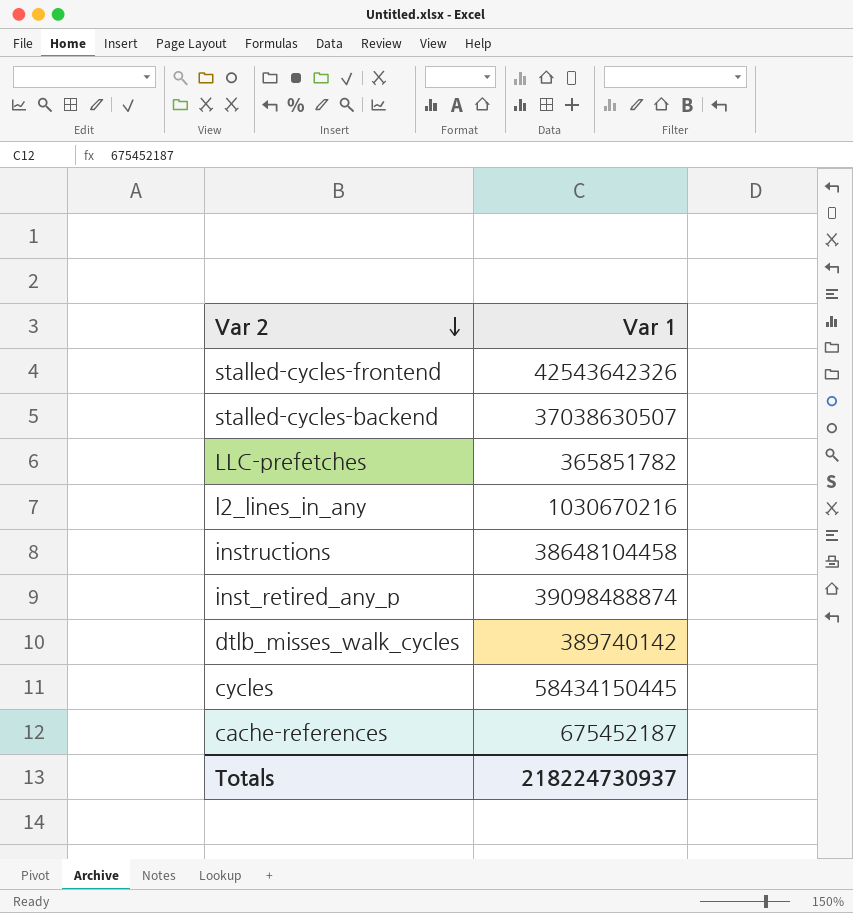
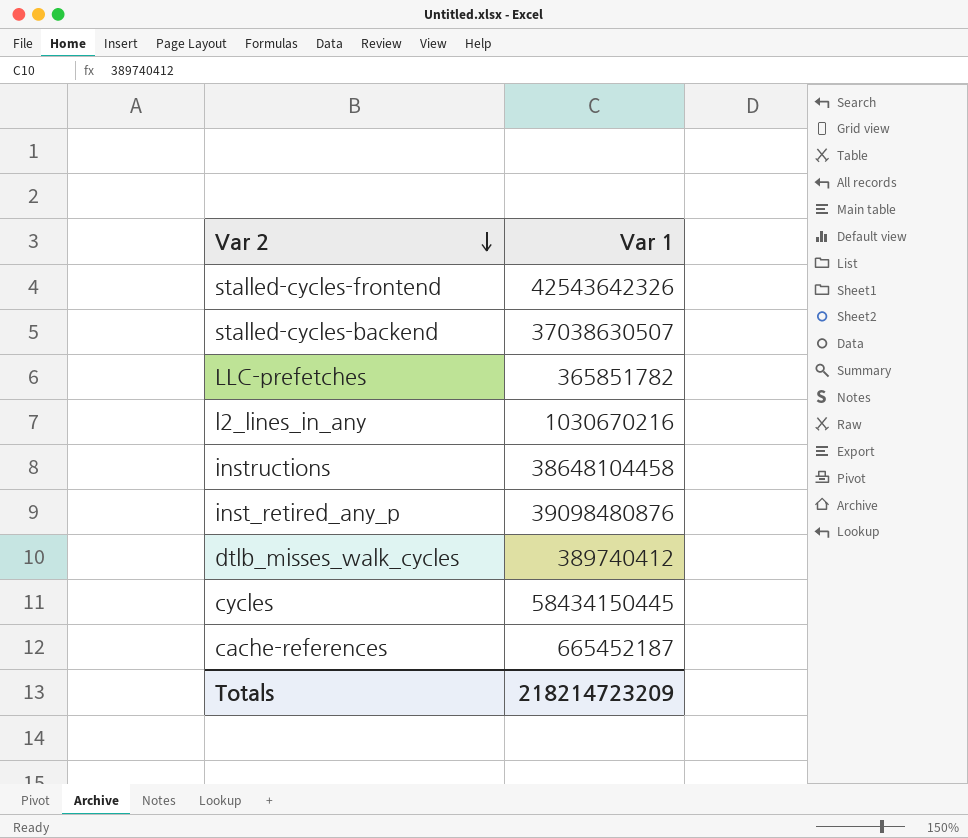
inst_retired_any_p | Var 1: 39098488874 -> 39098480876
dtlb_misses_walk_cycles | Var 1: 389740142 -> 389740412
cache-references | Var 1: 675452187 -> 665452187
Totals | Var 1: 218224730937 -> 218214723209

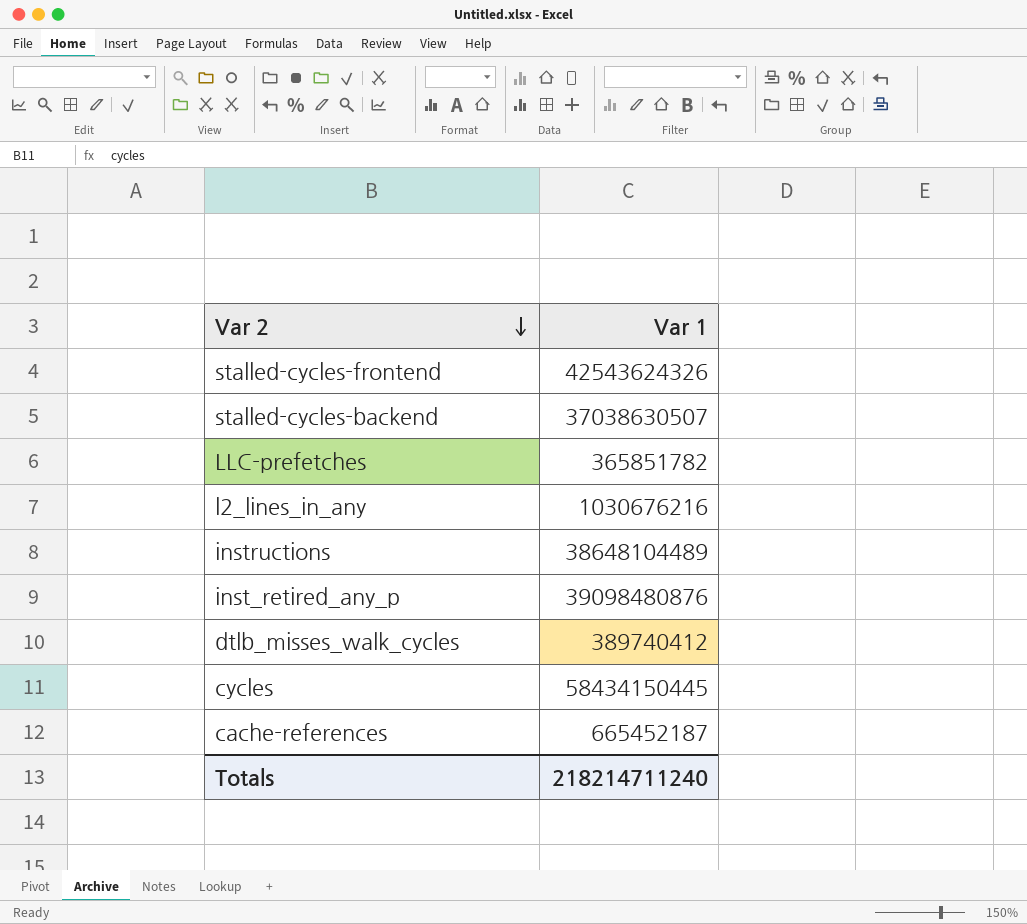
stalled-cycles-frontend | Var 1: 42543642326 -> 42543624326
l2_lines_in_any | Var 1: 1030670216 -> 1030676216
instructions | Var 1: 38648104458 -> 38648104489
Totals | Var 1: 218214723209 -> 218214711240

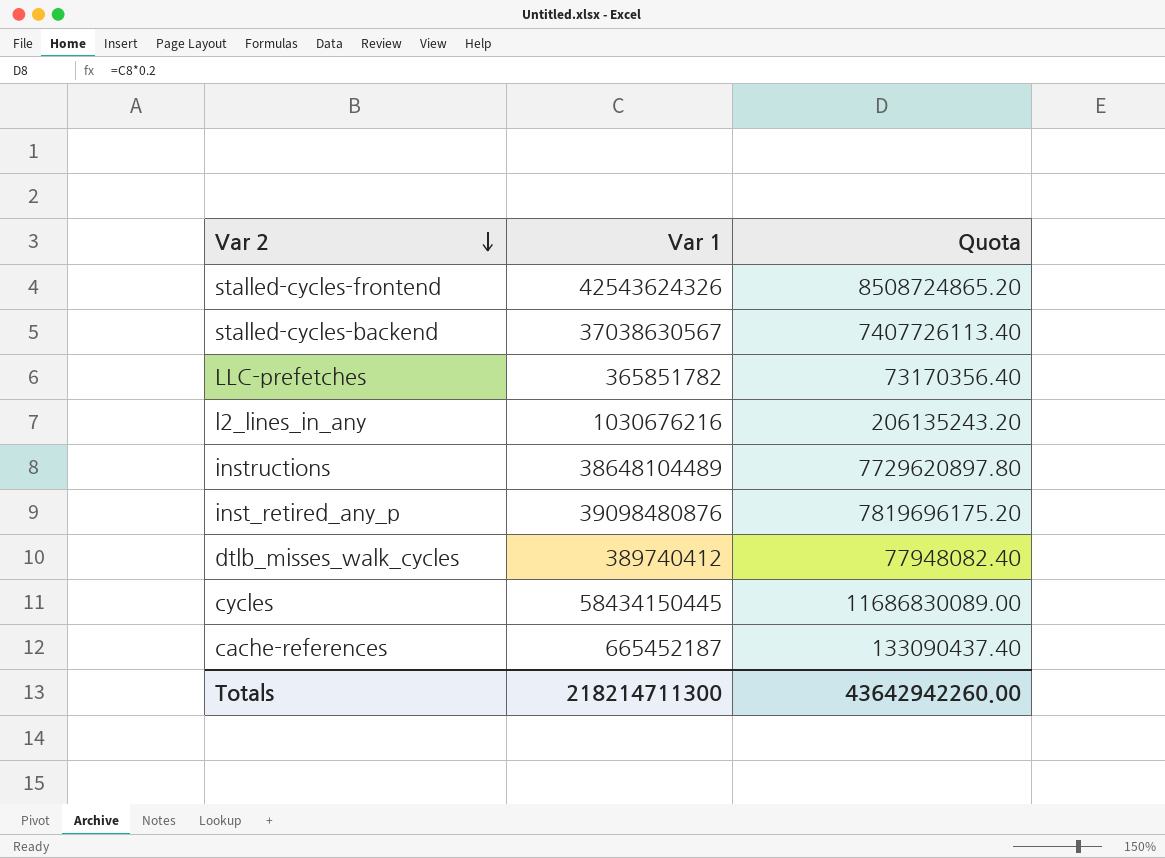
column Quota | formula: none -> [Var 1] * 0.2
stalled-cycles-backend | Var 1: 37038630507 -> 37038630567
Totals | Var 1: 218214711240 -> 218214711300

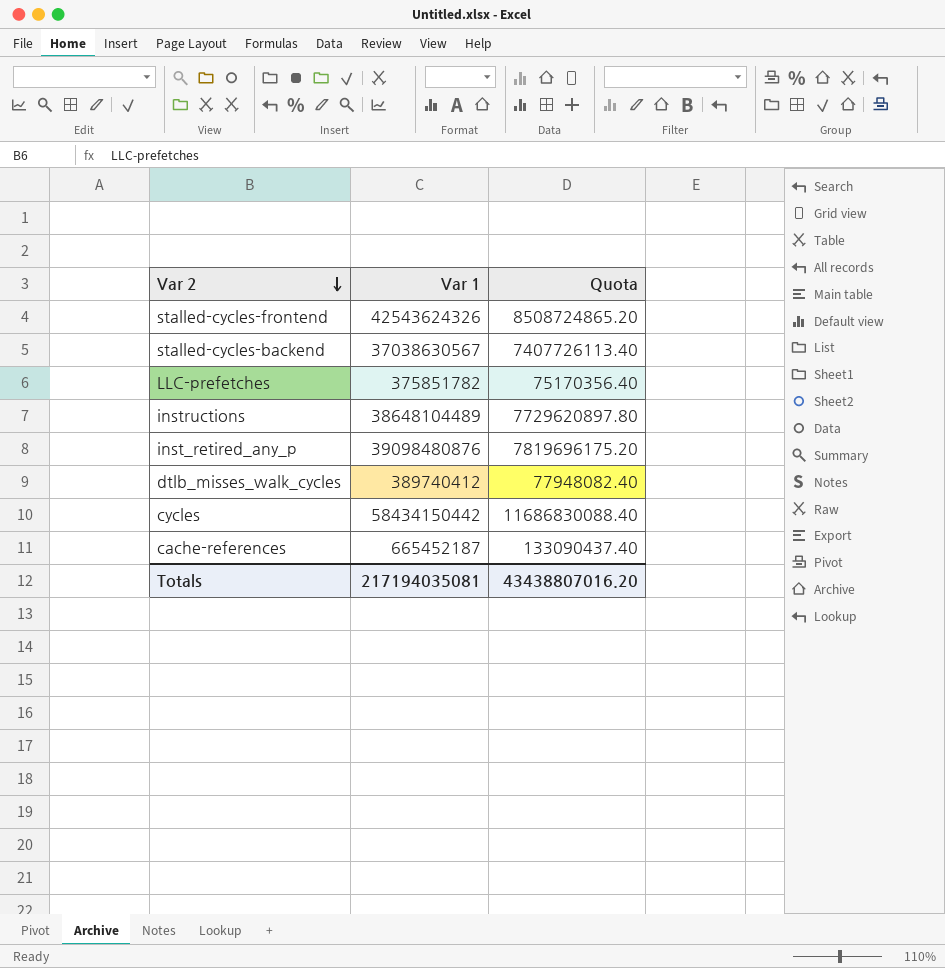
row l2_lines_in_any: 1030676216 | 206135243.20 -> none
LLC-prefetches | Var 1: 365851782 -> 375851782
LLC-prefetches | Quota: 73170356.40 -> 75170356.40
cycles | Var 1: 58434150445 -> 58434150442
cycles | Quota: 11686830089.00 -> 11686830088.40
Totals | Var 1: 218214711300 -> 217194035081
Totals | Quota: 43642942260.00 -> 43438807016.20

